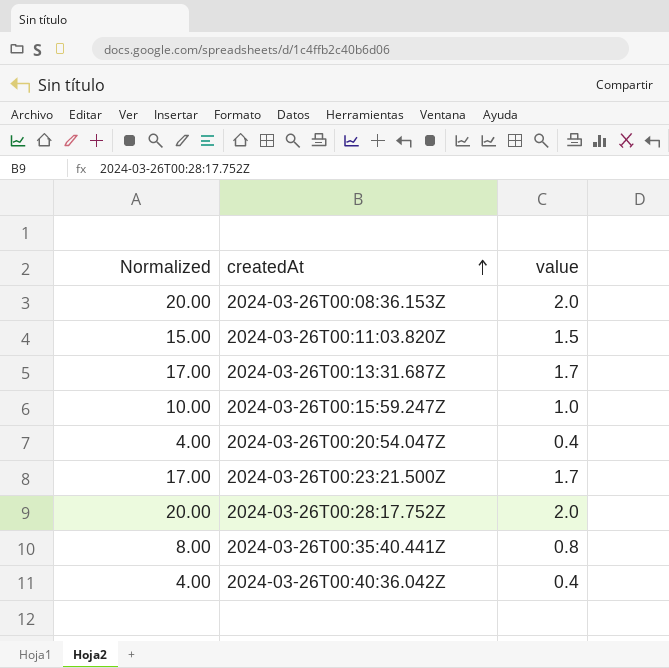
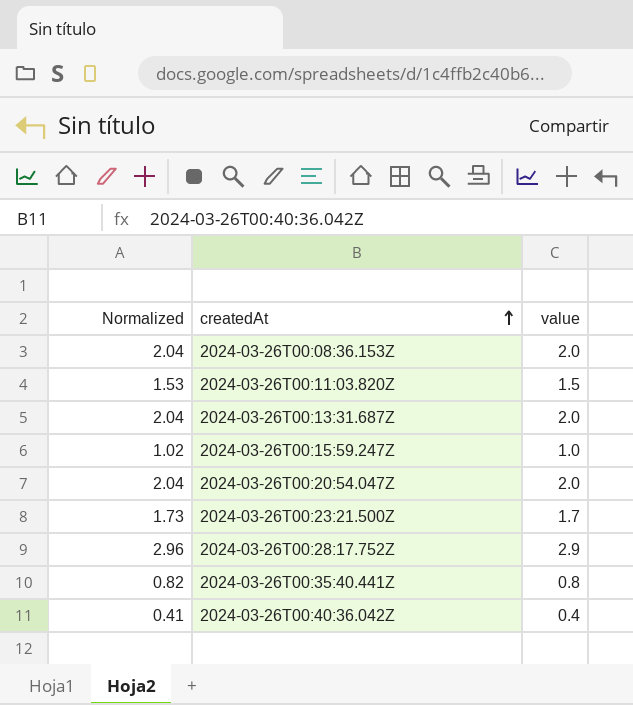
column Normalized | formula: [value] * 10 -> [value] * 1.02
2024-03-26T00:13:31.687Z | value: 1.7 -> 2.0
2024-03-26T00:20:54.047Z | value: 0.4 -> 2.0
2024-03-26T00:28:17.752Z | value: 2.0 -> 2.9

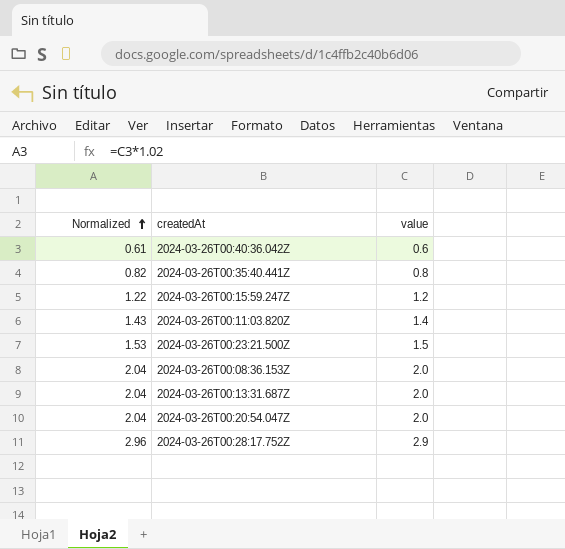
row order: createdAt ascending -> Normalized ascending
2024-03-26T00:40:36.042Z | Normalized: 0.41 -> 0.61
2024-03-26T00:40:36.042Z | value: 0.4 -> 0.6
2024-03-26T00:15:59.247Z | Normalized: 1.02 -> 1.22
2024-03-26T00:15:59.247Z | value: 1.0 -> 1.2
2024-03-26T00:11:03.820Z | Normalized: 1.53 -> 1.43
2024-03-26T00:11:03.820Z | value: 1.5 -> 1.4
2024-03-26T00:23:21.500Z | Normalized: 1.73 -> 1.53
2024-03-26T00:23:21.500Z | value: 1.7 -> 1.5

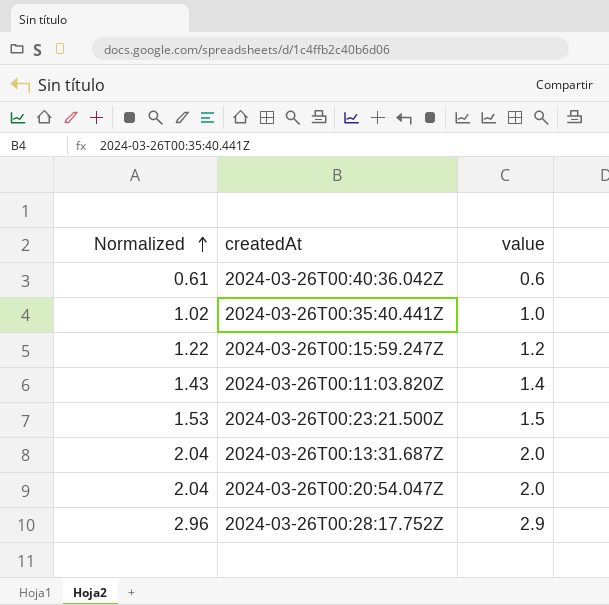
row 2024-03-26T00:08:36.153Z: 2.04 | 2.0 -> none
2024-03-26T00:35:40.441Z | Normalized: 0.82 -> 1.02
2024-03-26T00:35:40.441Z | value: 0.8 -> 1.0

